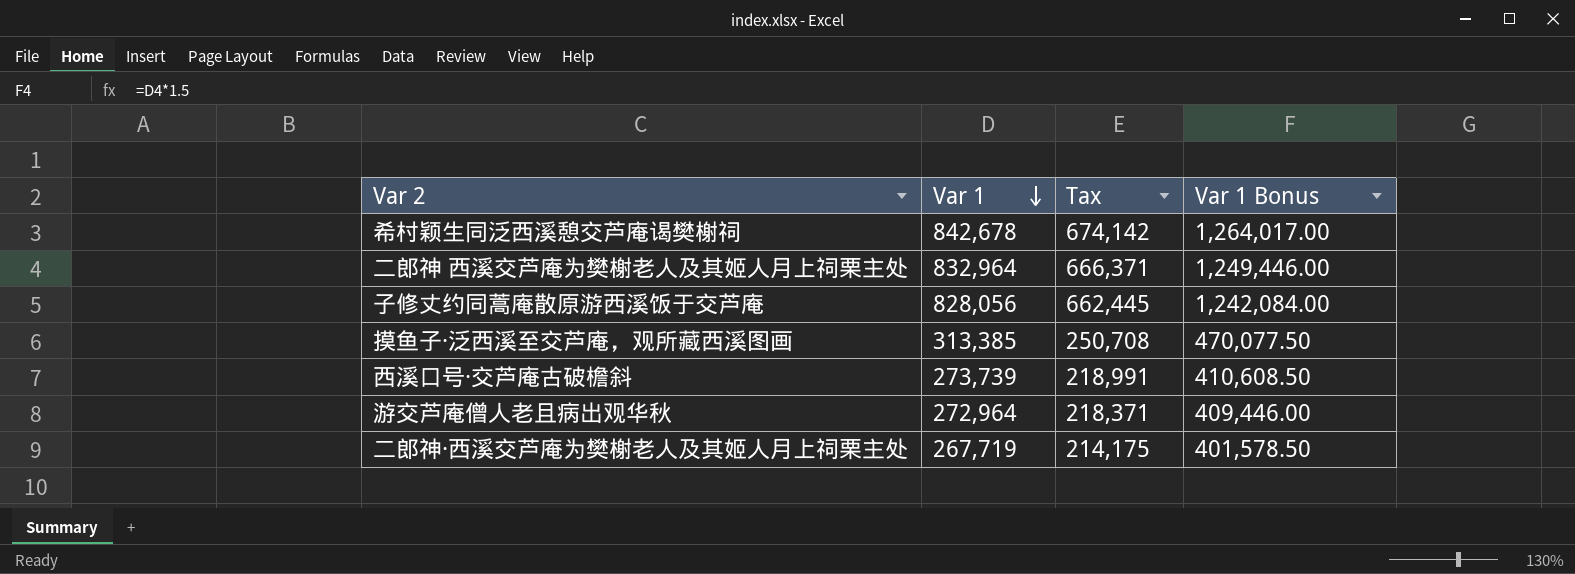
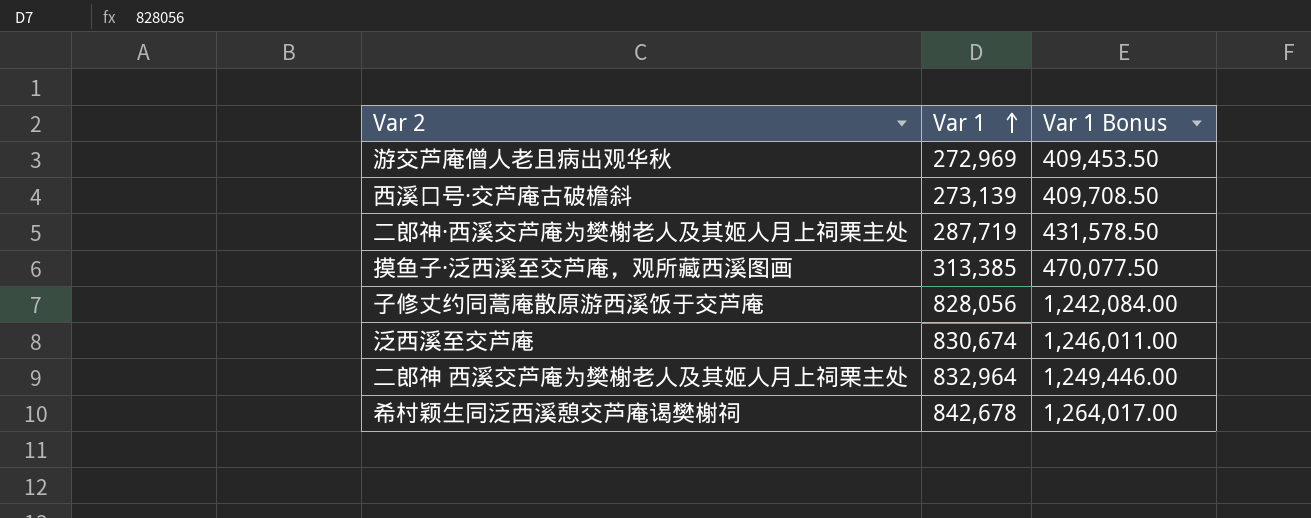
row order: Var 1 descending -> Var 1 ascending
column Tax | formula: [Var 1] * 0.8 -> none
游交芦庵僧人老且病出观华秋 | Var 1: 272,964 -> 272,969
游交芦庵僧人老且病出观华秋 | Var 1 Bonus: 409,446.00 -> 409,453.50
西溪口号·交芦庵古破檐斜 | Var 1: 273,739 -> 273,139
西溪口号·交芦庵古破檐斜 | Var 1 Bonus: 410,608.50 -> 409,708.50
二郎神·西溪交芦庵为樊榭老人及其姬人月上祠栗主处 | Var 1: 267,719 -> 287,719
二郎神·西溪交芦庵为樊榭老人及其姬人月上祠栗主处 | Var 1 Bonus: 401,578.50 -> 431,578.50
row 泛西溪至交芦庵: none -> 830,674 | 1,246,011.00

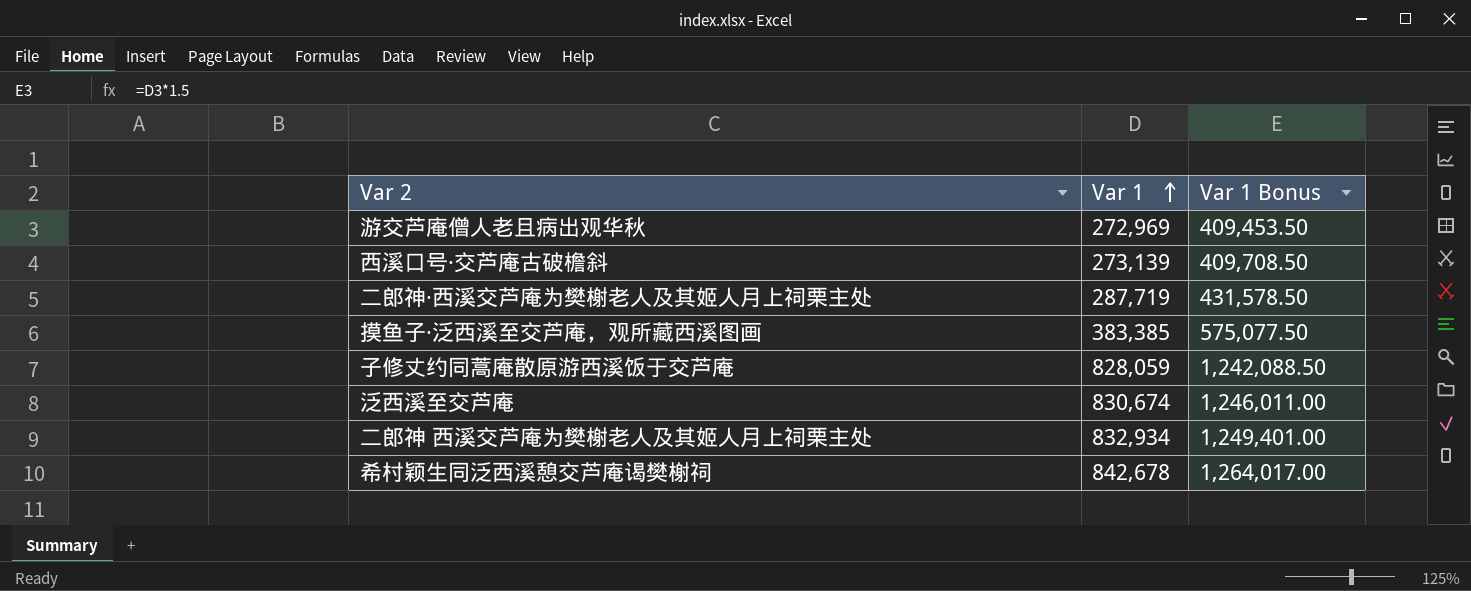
摸鱼子·泛西溪至交芦庵，观所藏西溪图画 | Var 1: 313,385 -> 383,385
摸鱼子·泛西溪至交芦庵，观所藏西溪图画 | Var 1 Bonus: 470,077.50 -> 575,077.50
子修丈约同蒿庵散原游西溪饭于交芦庵 | Var 1: 828,056 -> 828,059
子修丈约同蒿庵散原游西溪饭于交芦庵 | Var 1 Bonus: 1,242,084.00 -> 1,242,088.50
二郎神 西溪交芦庵为樊榭老人及其姬人月上祠栗主处 | Var 1: 832,964 -> 832,934
二郎神 西溪交芦庵为樊榭老人及其姬人月上祠栗主处 | Var 1 Bonus: 1,249,446.00 -> 1,249,401.00

